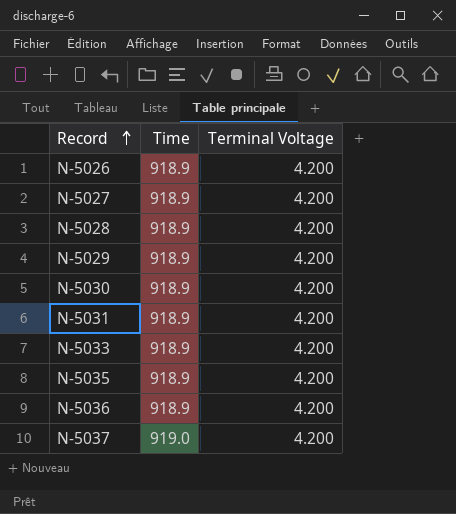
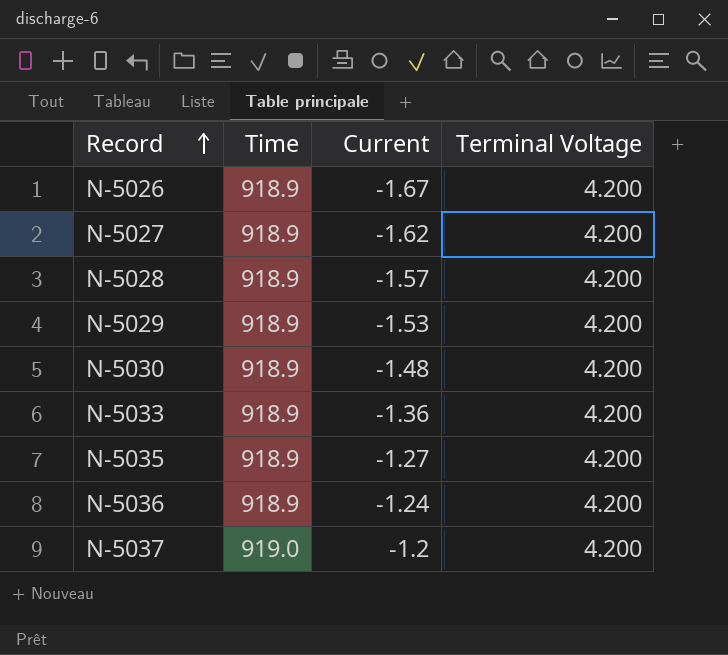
column Current | position: none -> 3
row N-5031: 918.9 | 4.200 -> none

